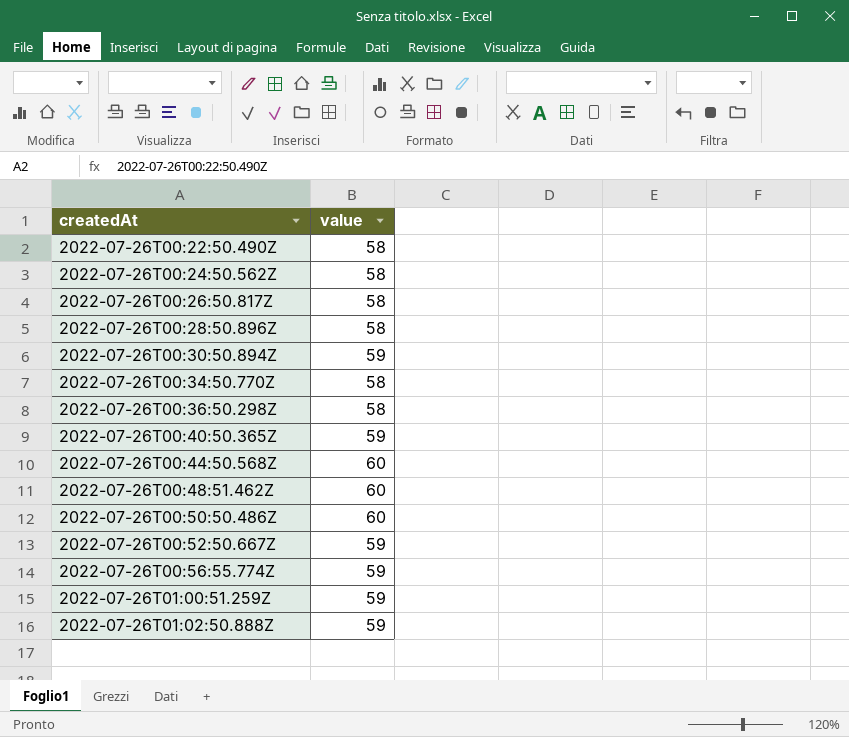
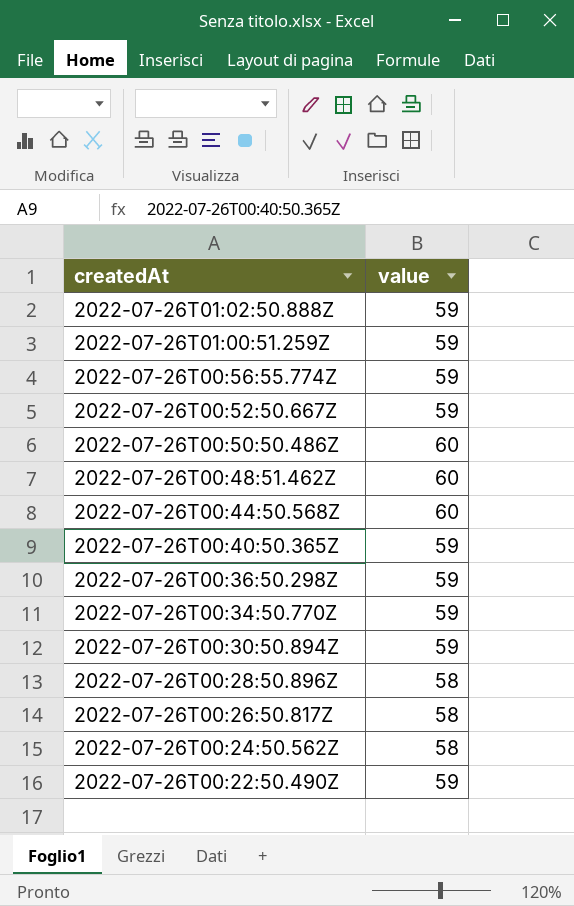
row order: createdAt ascending -> createdAt descending
2022-07-26T00:36:50.298Z | value: 58 -> 59
2022-07-26T00:34:50.770Z | value: 58 -> 59
2022-07-26T00:22:50.490Z | value: 58 -> 59

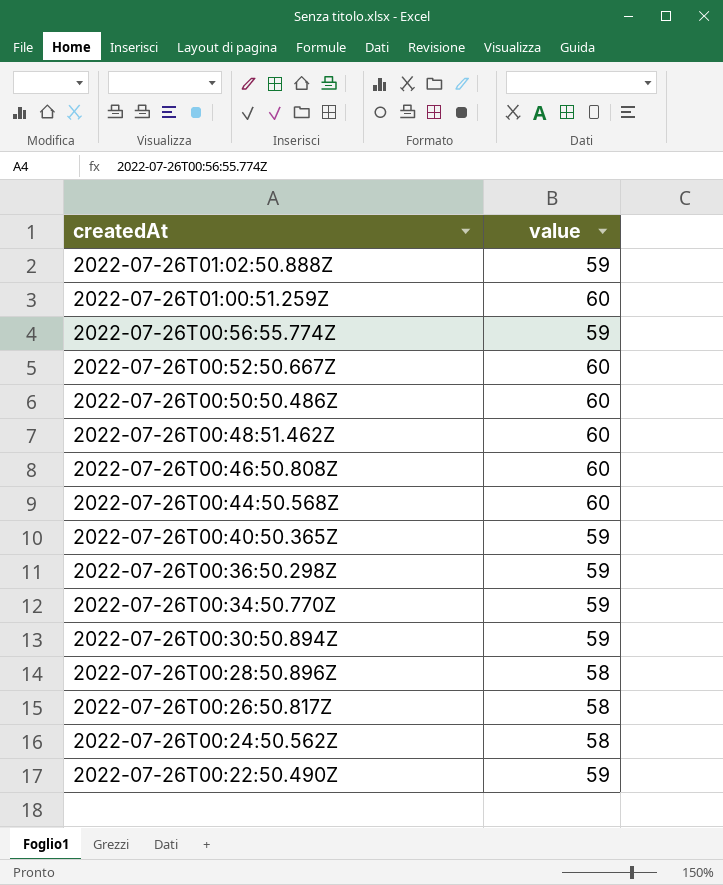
2022-07-26T01:00:51.259Z | value: 59 -> 60
2022-07-26T00:52:50.667Z | value: 59 -> 60
row 2022-07-26T00:46:50.808Z: none -> 60

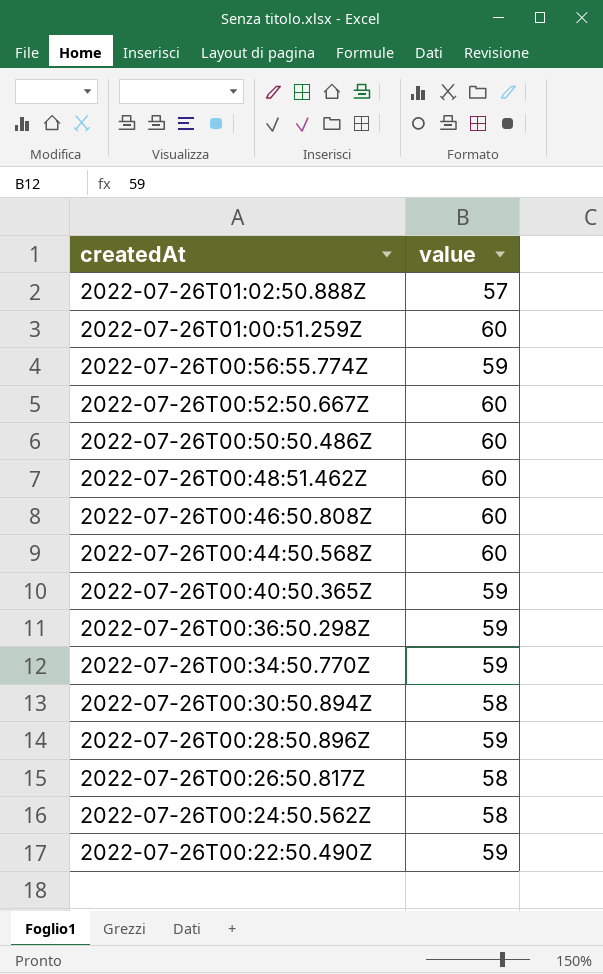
2022-07-26T01:02:50.888Z | value: 59 -> 57
2022-07-26T00:30:50.894Z | value: 59 -> 58
2022-07-26T00:28:50.896Z | value: 58 -> 59

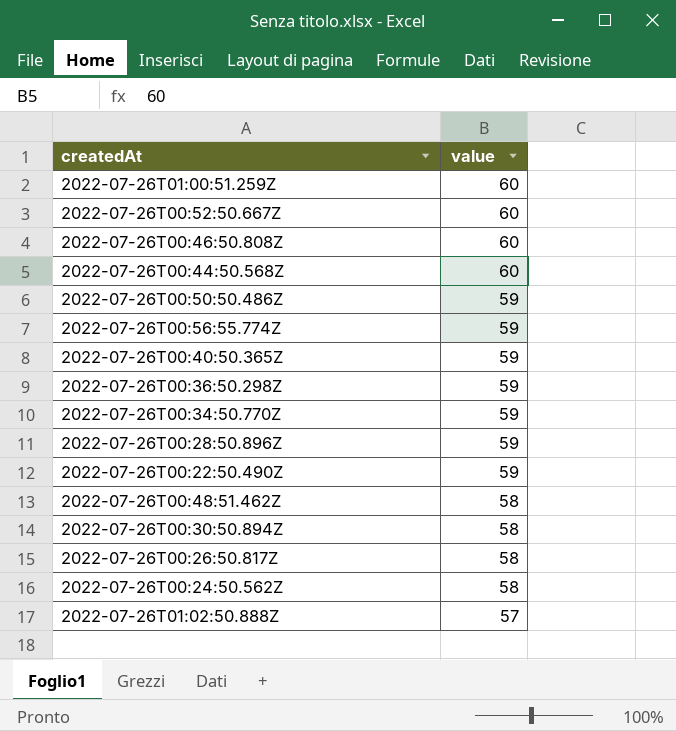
row order: createdAt descending -> value descending
2022-07-26T00:50:50.486Z | value: 60 -> 59
2022-07-26T00:48:51.462Z | value: 60 -> 58

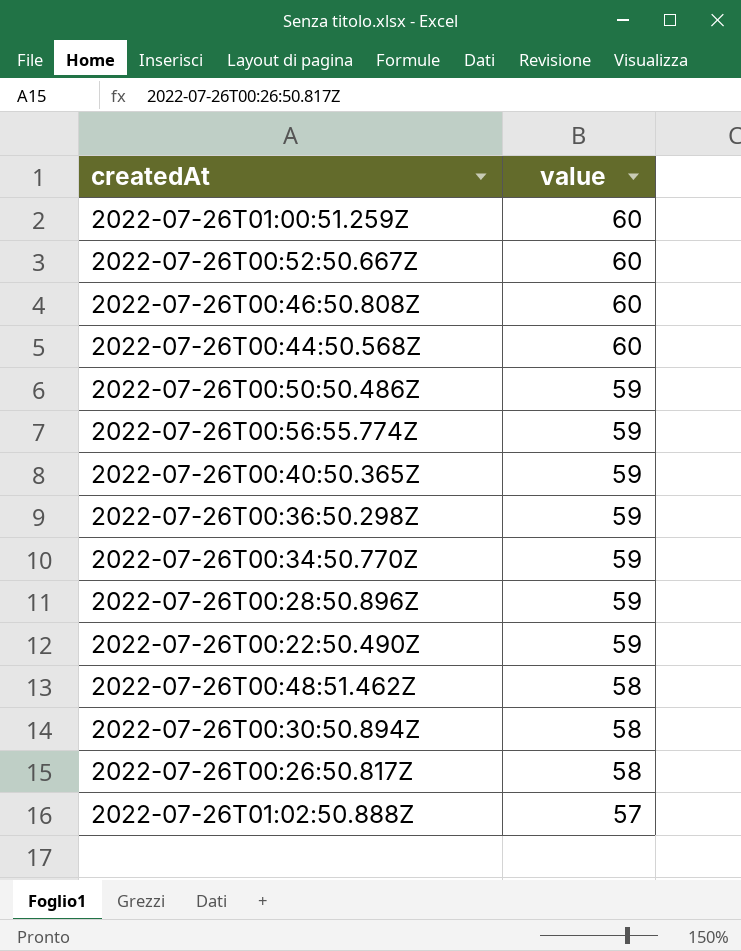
row 2022-07-26T00:24:50.562Z: 58 -> none

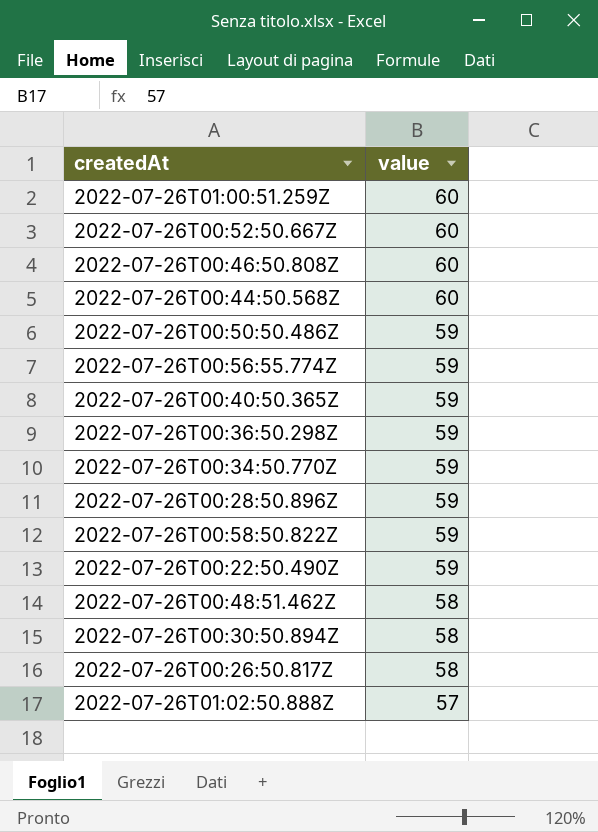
row 2022-07-26T00:58:50.822Z: none -> 59

